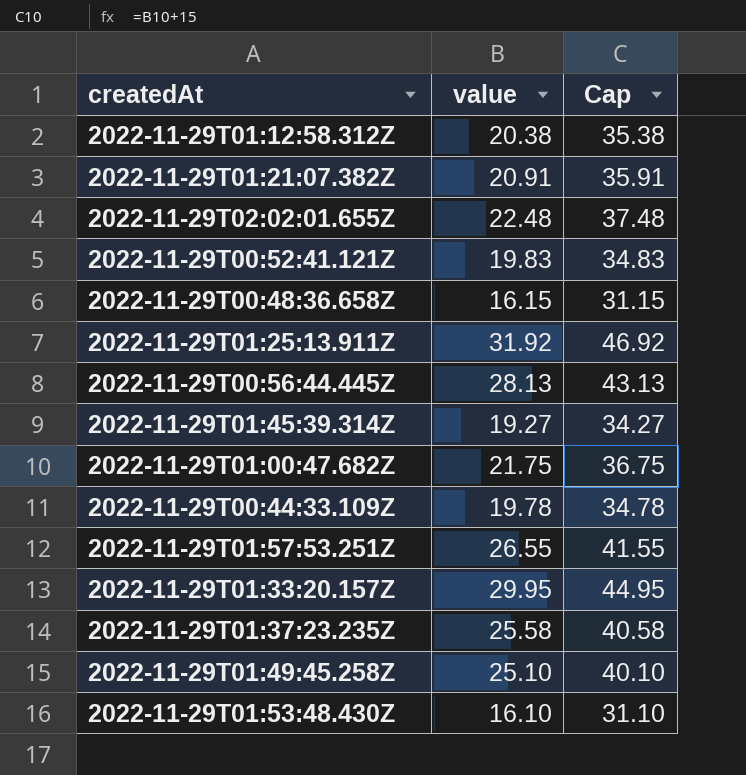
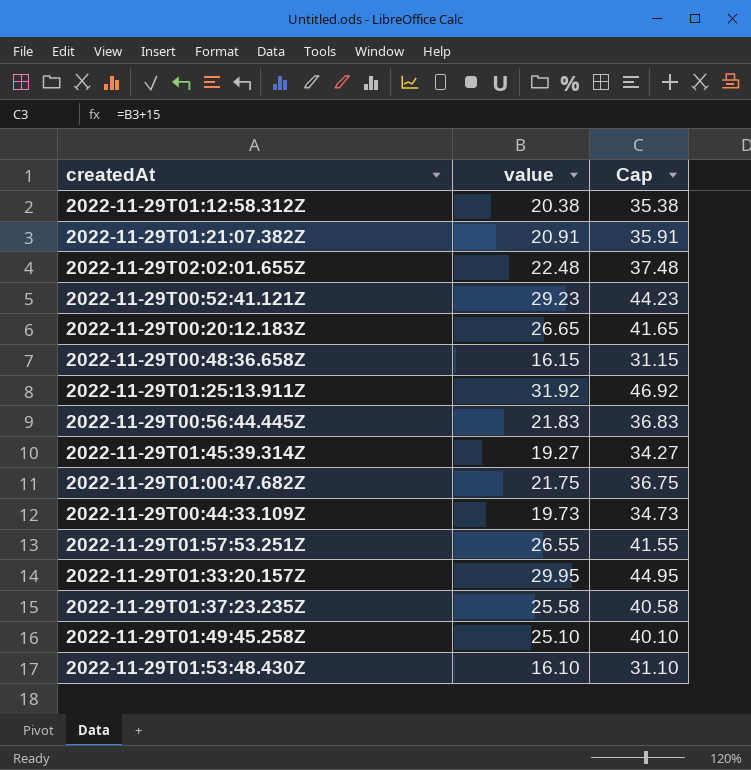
2022-11-29T00:52:41.121Z | value: 19.83 -> 29.23
2022-11-29T00:52:41.121Z | Cap: 34.83 -> 44.23
row 2022-11-29T00:20:12.183Z: none -> 26.65 | 41.65
2022-11-29T00:56:44.445Z | value: 28.13 -> 21.83
2022-11-29T00:56:44.445Z | Cap: 43.13 -> 36.83
2022-11-29T00:44:33.109Z | value: 19.78 -> 19.73
2022-11-29T00:44:33.109Z | Cap: 34.78 -> 34.73

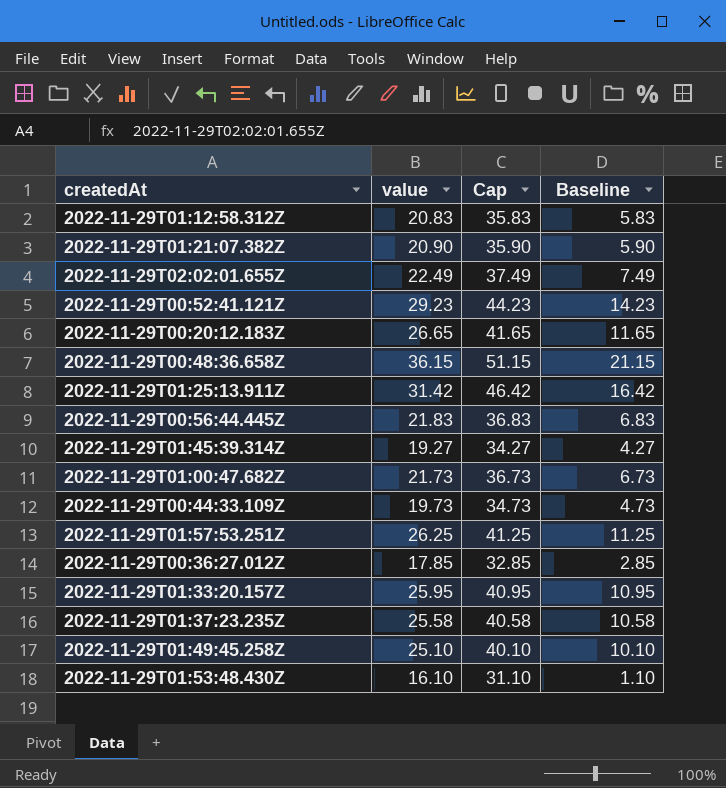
column Baseline | formula: none -> [value] - 15
2022-11-29T01:12:58.312Z | value: 20.38 -> 20.83
2022-11-29T01:12:58.312Z | Cap: 35.38 -> 35.83
2022-11-29T01:21:07.382Z | value: 20.91 -> 20.90
2022-11-29T01:21:07.382Z | Cap: 35.91 -> 35.90
2022-11-29T02:02:01.655Z | value: 22.48 -> 22.49
2022-11-29T02:02:01.655Z | Cap: 37.48 -> 37.49
2022-11-29T00:48:36.658Z | value: 16.15 -> 36.15
2022-11-29T00:48:36.658Z | Cap: 31.15 -> 51.15
2022-11-29T01:25:13.911Z | value: 31.92 -> 31.42
2022-11-29T01:25:13.911Z | Cap: 46.92 -> 46.42
2022-11-29T01:00:47.682Z | value: 21.75 -> 21.73
2022-11-29T01:00:47.682Z | Cap: 36.75 -> 36.73
2022-11-29T01:57:53.251Z | value: 26.55 -> 26.25
2022-11-29T01:57:53.251Z | Cap: 41.55 -> 41.25
row 2022-11-29T00:36:27.012Z: none -> 17.85 | 32.85 | 2.85
2022-11-29T01:33:20.157Z | value: 29.95 -> 25.95
2022-11-29T01:33:20.157Z | Cap: 44.95 -> 40.95

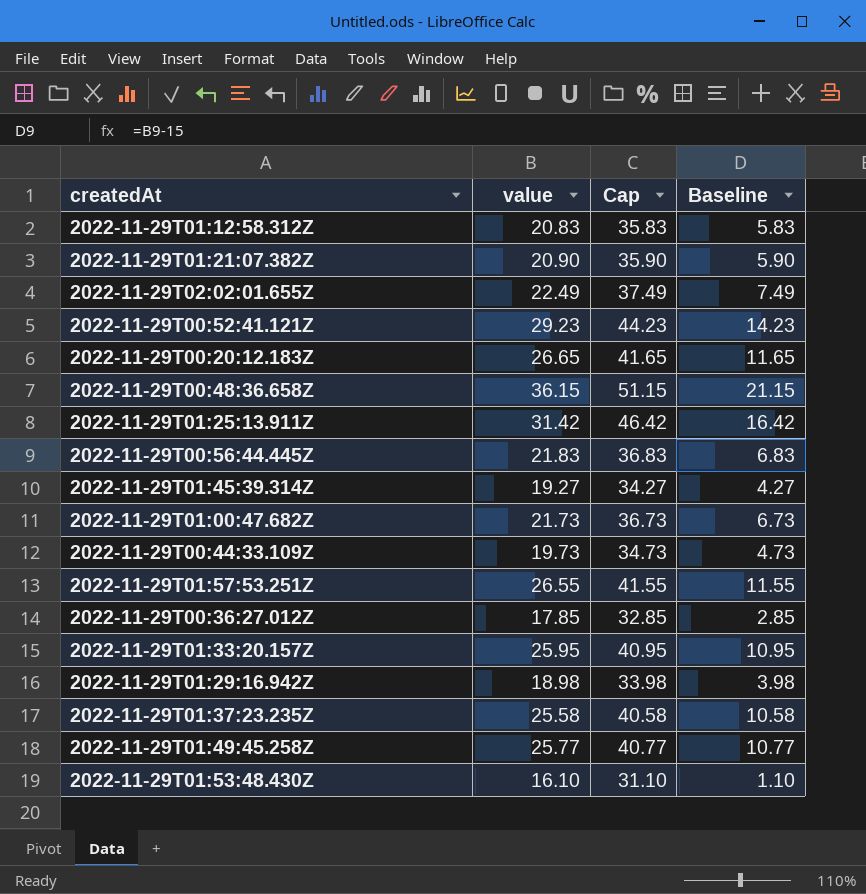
2022-11-29T01:57:53.251Z | value: 26.25 -> 26.55
2022-11-29T01:57:53.251Z | Cap: 41.25 -> 41.55
2022-11-29T01:57:53.251Z | Baseline: 11.25 -> 11.55
row 2022-11-29T01:29:16.942Z: none -> 18.98 | 33.98 | 3.98
2022-11-29T01:49:45.258Z | value: 25.10 -> 25.77
2022-11-29T01:49:45.258Z | Cap: 40.10 -> 40.77
2022-11-29T01:49:45.258Z | Baseline: 10.10 -> 10.77

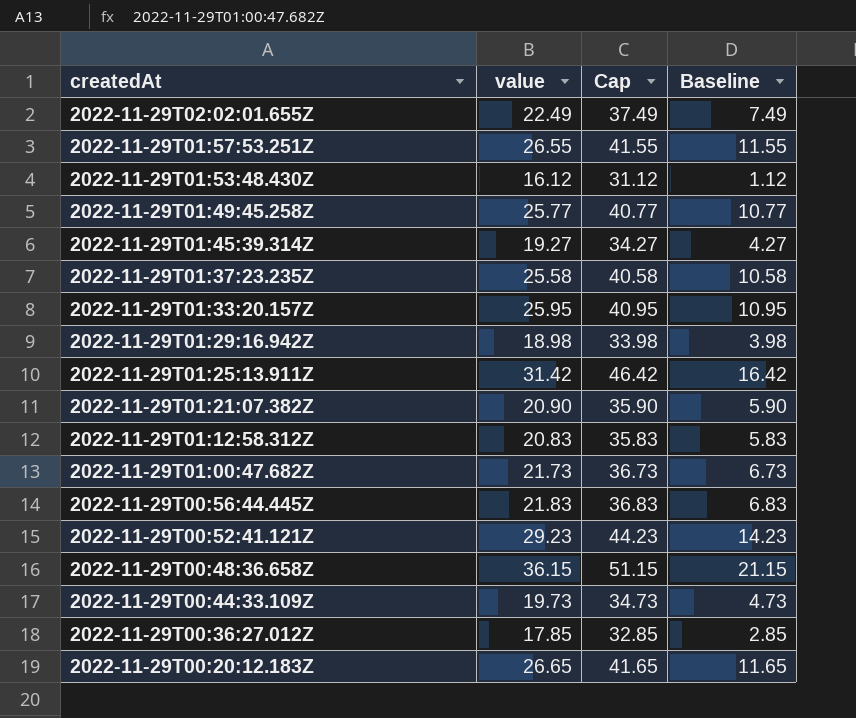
row order: none -> createdAt descending
2022-11-29T01:53:48.430Z | value: 16.10 -> 16.12
2022-11-29T01:53:48.430Z | Cap: 31.10 -> 31.12
2022-11-29T01:53:48.430Z | Baseline: 1.10 -> 1.12

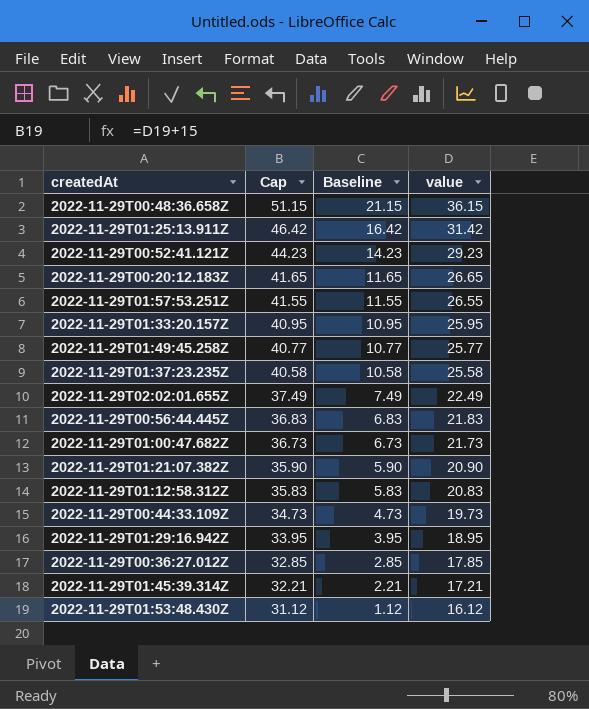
row order: createdAt descending -> Cap descending
column value | position: 2 -> 4
2022-11-29T01:29:16.942Z | Cap: 33.98 -> 33.95
2022-11-29T01:29:16.942Z | Baseline: 3.98 -> 3.95
2022-11-29T01:29:16.942Z | value: 18.98 -> 18.95
2022-11-29T01:45:39.314Z | Cap: 34.27 -> 32.21
2022-11-29T01:45:39.314Z | Baseline: 4.27 -> 2.21
2022-11-29T01:45:39.314Z | value: 19.27 -> 17.21

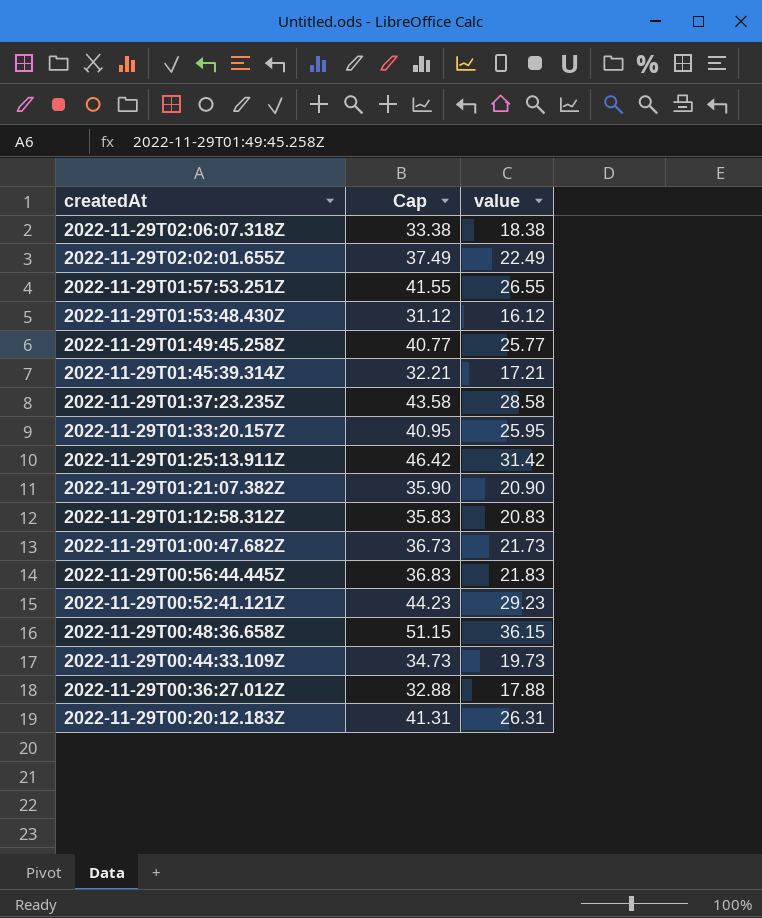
row order: Cap descending -> createdAt descending
column Baseline | formula: [value] - 15 -> none
row 2022-11-29T01:29:16.942Z: 33.95 | 3.95 | 18.95 -> none
row 2022-11-29T02:06:07.318Z: none -> 33.38 | 18.38
2022-11-29T01:37:23.235Z | Cap: 40.58 -> 43.58
2022-11-29T01:37:23.235Z | value: 25.58 -> 28.58
2022-11-29T00:36:27.012Z | Cap: 32.85 -> 32.88
2022-11-29T00:36:27.012Z | value: 17.85 -> 17.88
2022-11-29T00:20:12.183Z | Cap: 41.65 -> 41.31
2022-11-29T00:20:12.183Z | value: 26.65 -> 26.31

